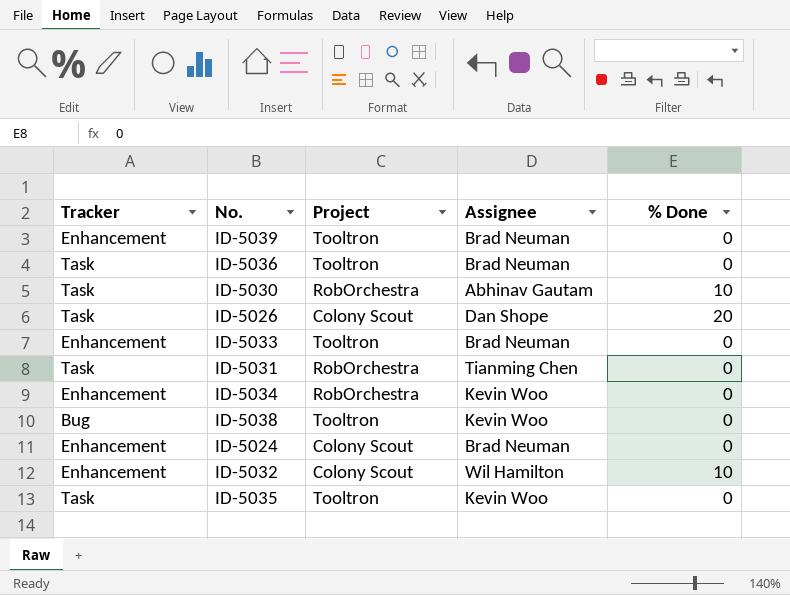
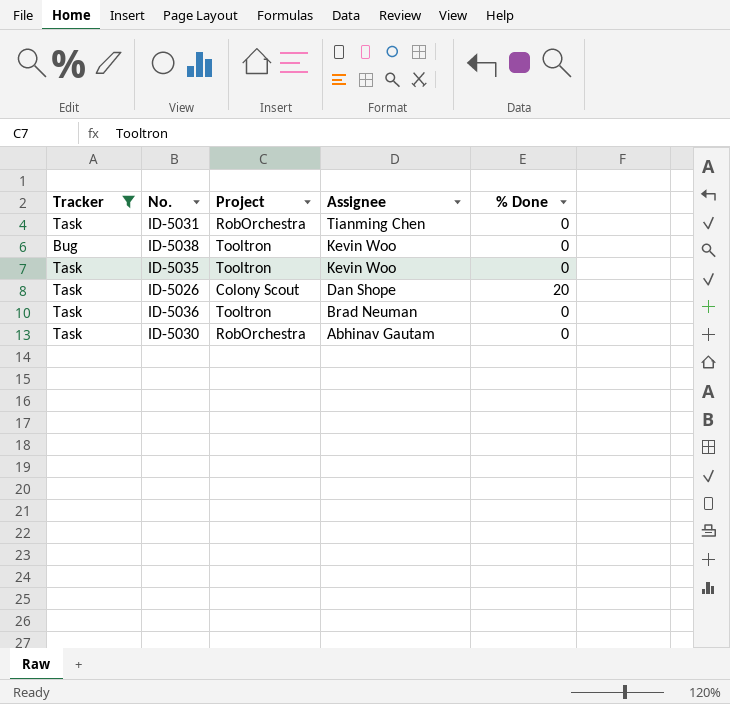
filter: none -> Tracker != Enhancement
row order: none -> Assignee descending
ID-5030 | % Done: 10 -> 0

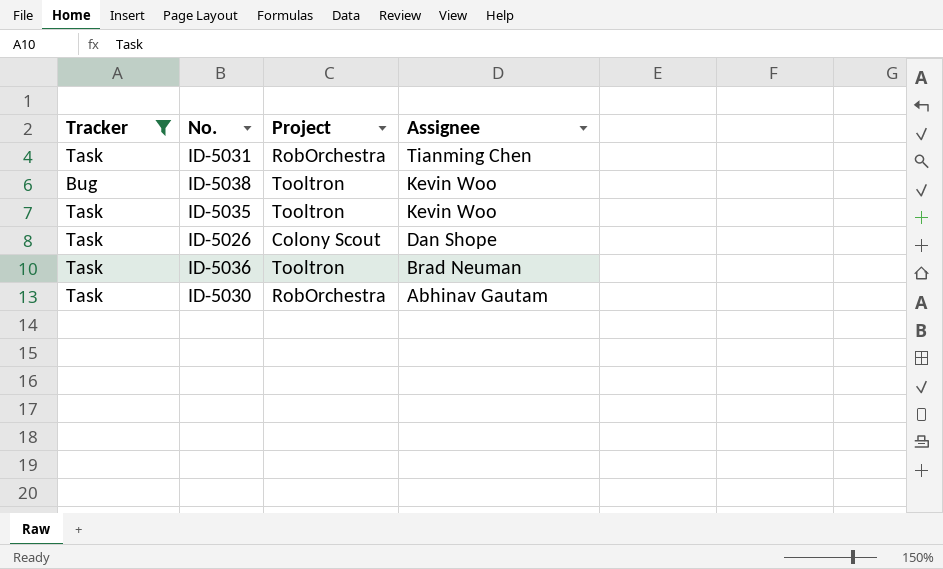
column % Done | position: 5 -> none

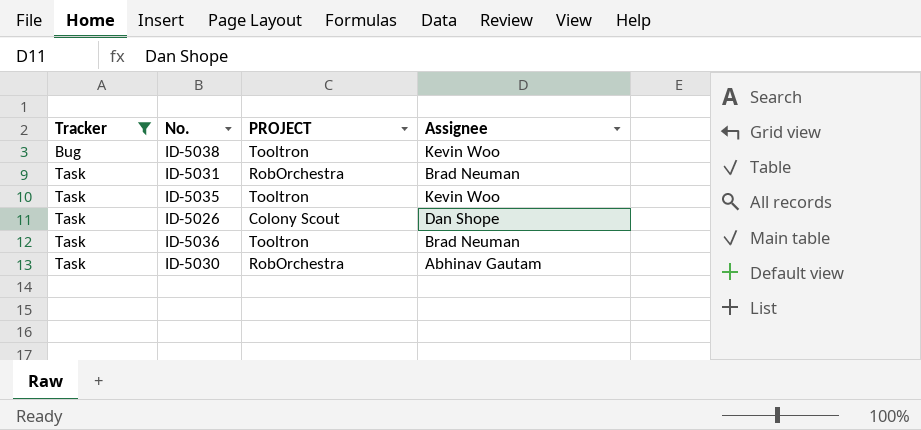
row order: Assignee descending -> Tracker ascending
column name: Project -> PROJECT
ID-5031 | Assignee: Tianming Chen -> Brad Neuman

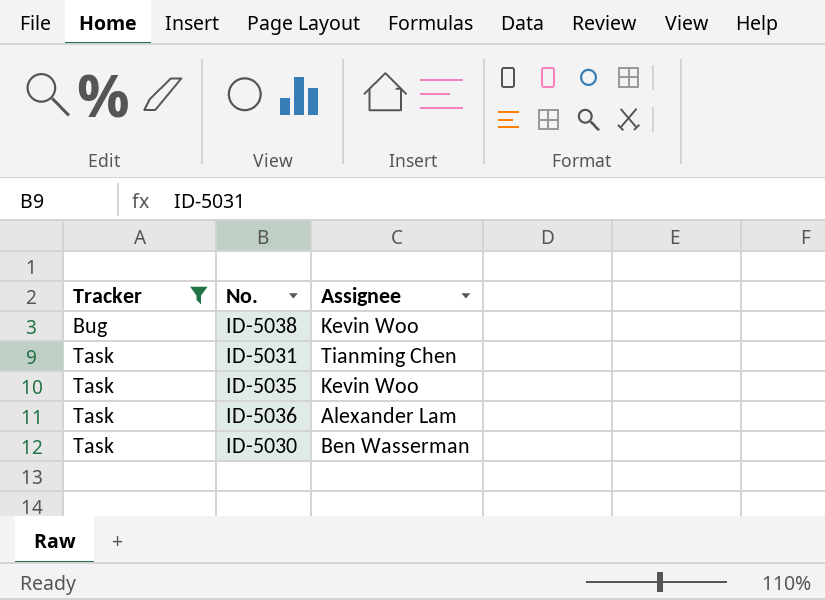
column PROJECT | position: 3 -> none
row ID-5026: Task | Colony Scout | Dan Shope -> none
ID-5031 | Assignee: Brad Neuman -> Tianming Chen
ID-5036 | Assignee: Brad Neuman -> Alexander Lam
ID-5030 | Assignee: Abhinav Gautam -> Ben Wasserman

